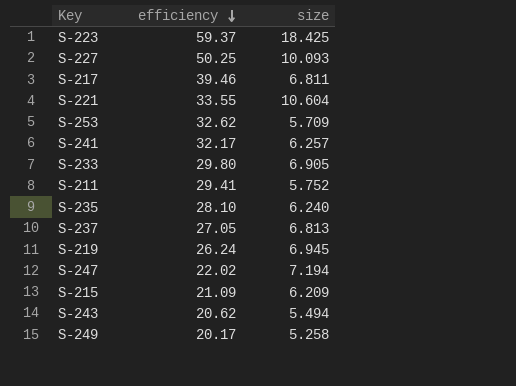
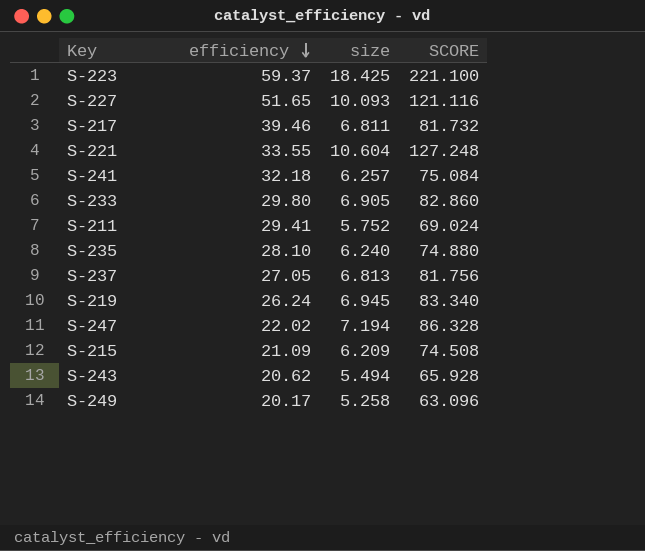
column SCORE | formula: none -> [size] * 12
row S-253: 32.62 | 5.709 -> none
S-227 | efficiency: 50.25 -> 51.65
S-241 | efficiency: 32.17 -> 32.18

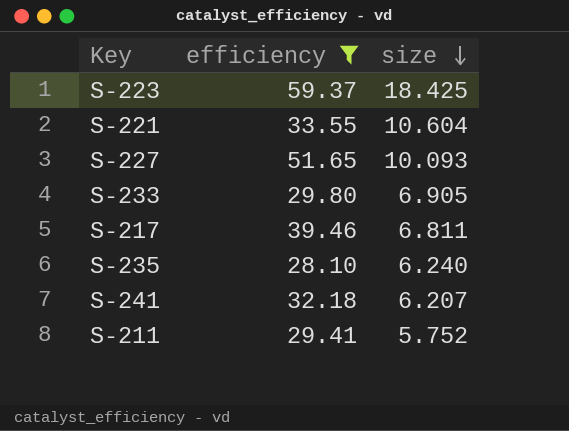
filter: none -> efficiency >= 28.10
row order: efficiency descending -> size descending
column SCORE | formula: [size] * 12 -> none
S-241 | size: 6.257 -> 6.207

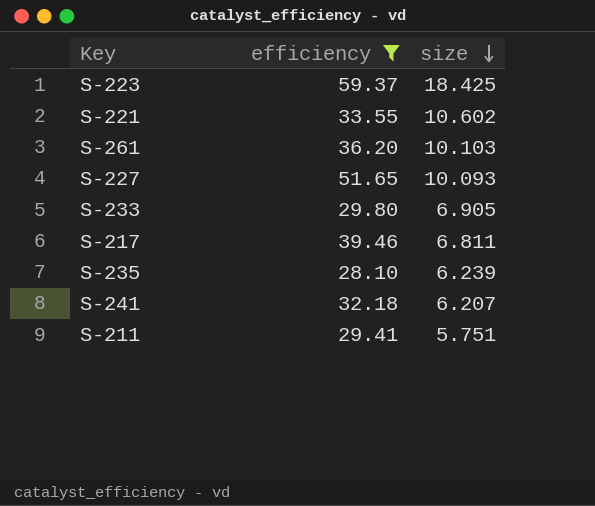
S-221 | size: 10.604 -> 10.602
row S-261: none -> 36.20 | 10.103
S-235 | size: 6.240 -> 6.239
S-211 | size: 5.752 -> 5.751

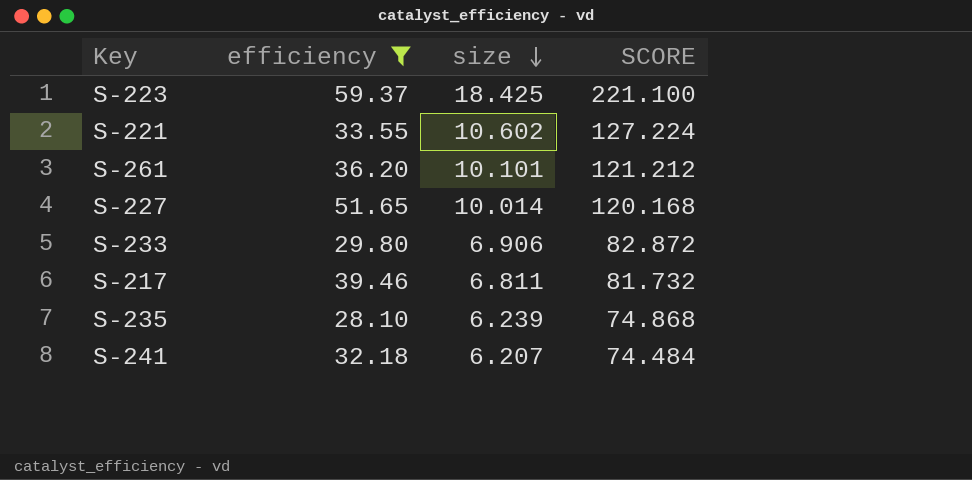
column SCORE | formula: none -> [size] * 12
row S-211: 29.41 | 5.751 -> none
S-261 | size: 10.103 -> 10.101
S-227 | size: 10.093 -> 10.014
S-233 | size: 6.905 -> 6.906

